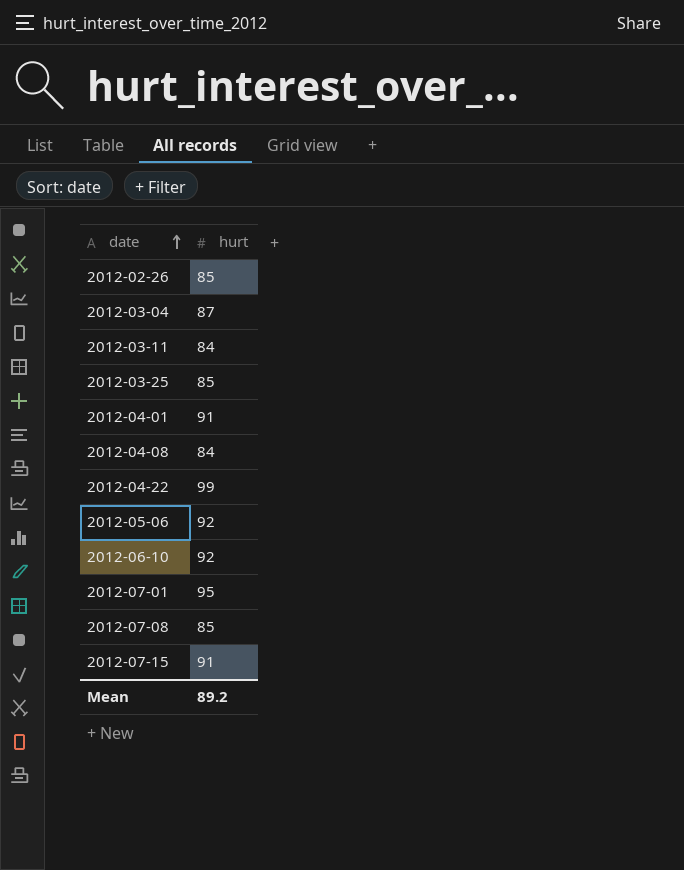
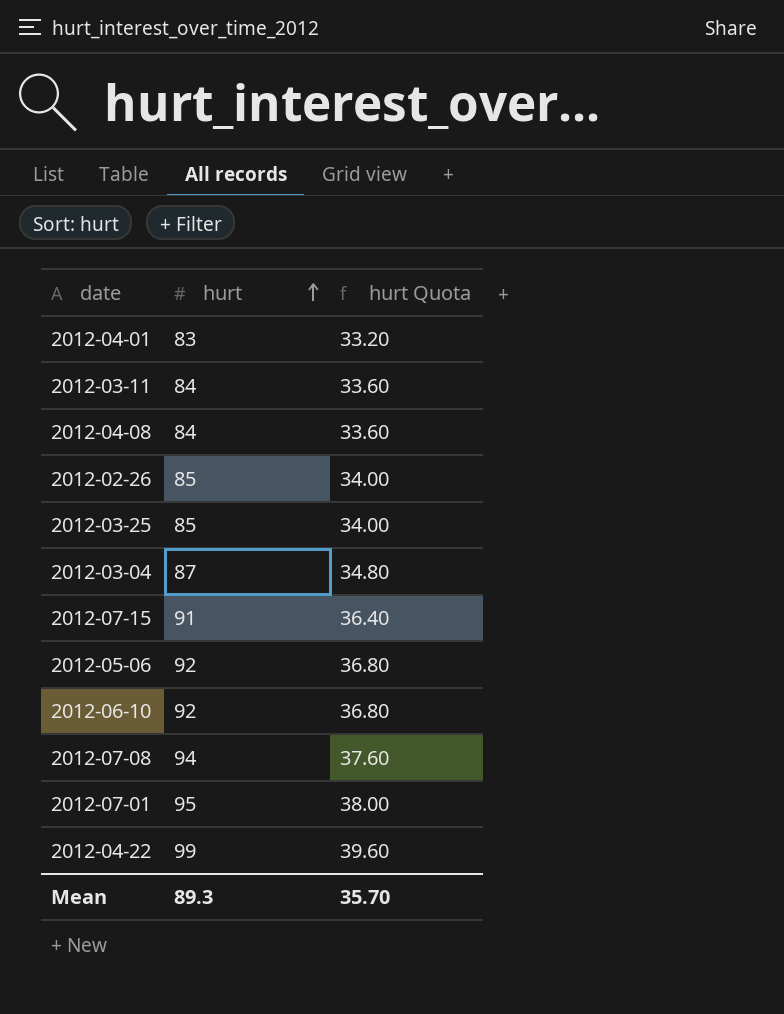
row order: date ascending -> hurt ascending
column hurt Quota | formula: none -> [hurt] * 0.4
2012-04-01 | hurt: 91 -> 83
2012-07-08 | hurt: 85 -> 94
Mean | hurt: 89.2 -> 89.3

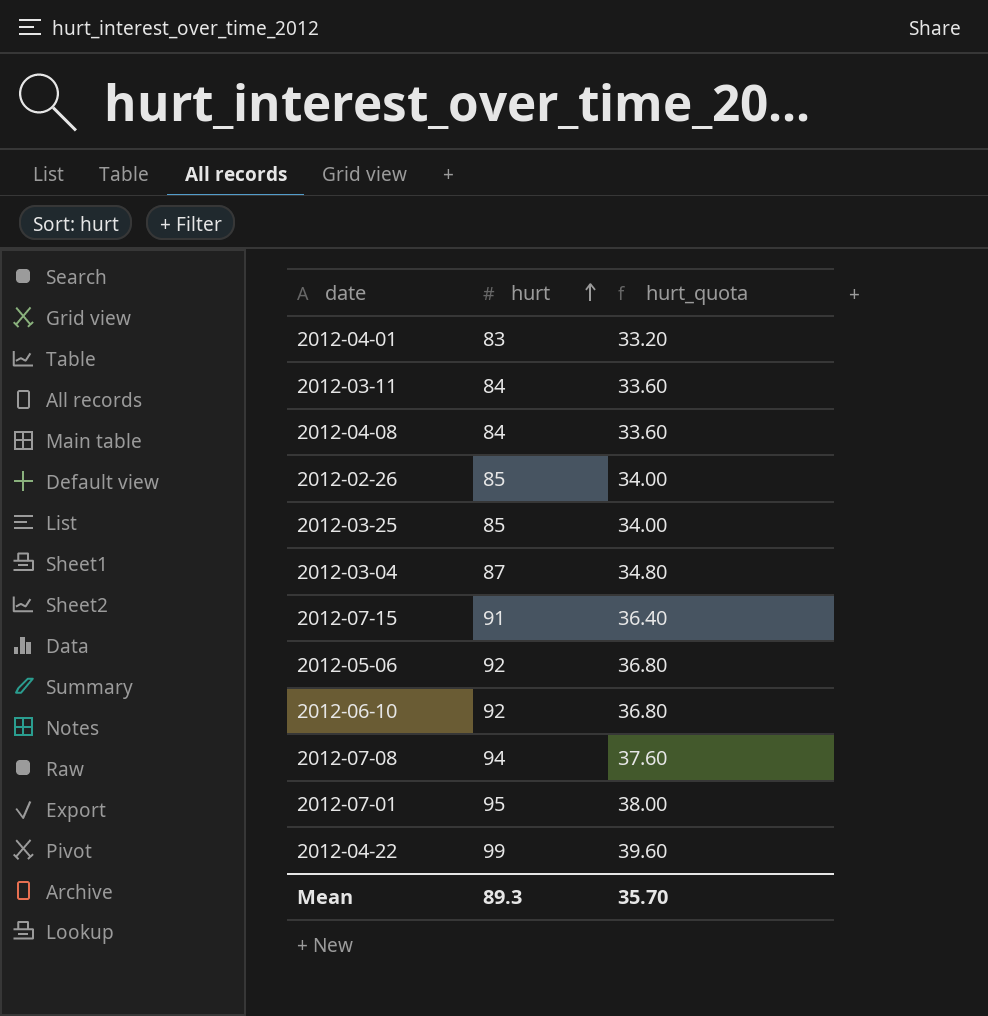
column name: hurt Quota -> hurt_quota

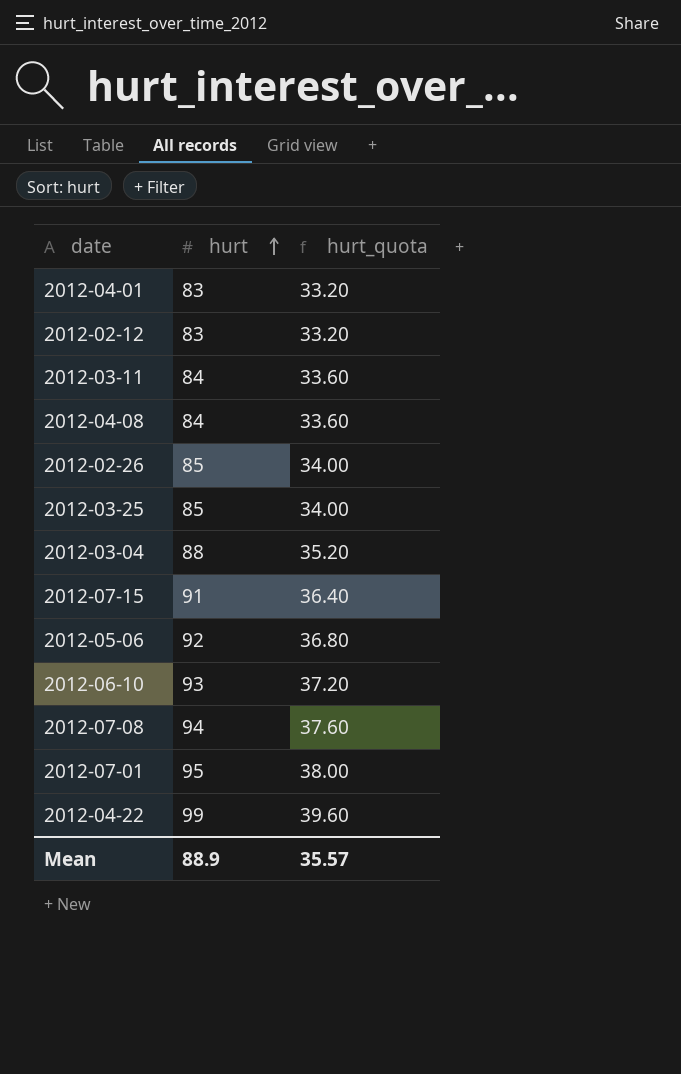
row 2012-02-12: none -> 83 | 33.20
2012-03-04 | hurt: 87 -> 88
2012-03-04 | hurt_quota: 34.80 -> 35.20
2012-06-10 | hurt: 92 -> 93
2012-06-10 | hurt_quota: 36.80 -> 37.20
Mean | hurt: 89.3 -> 88.9
Mean | hurt_quota: 35.70 -> 35.57

